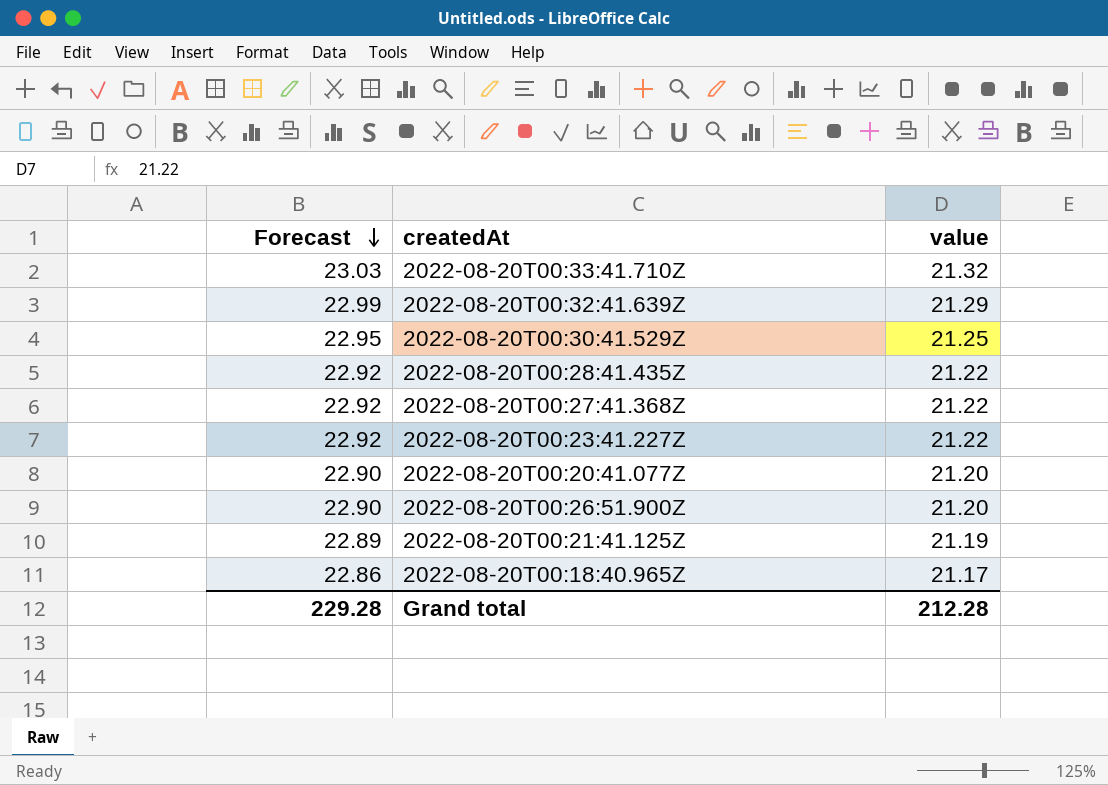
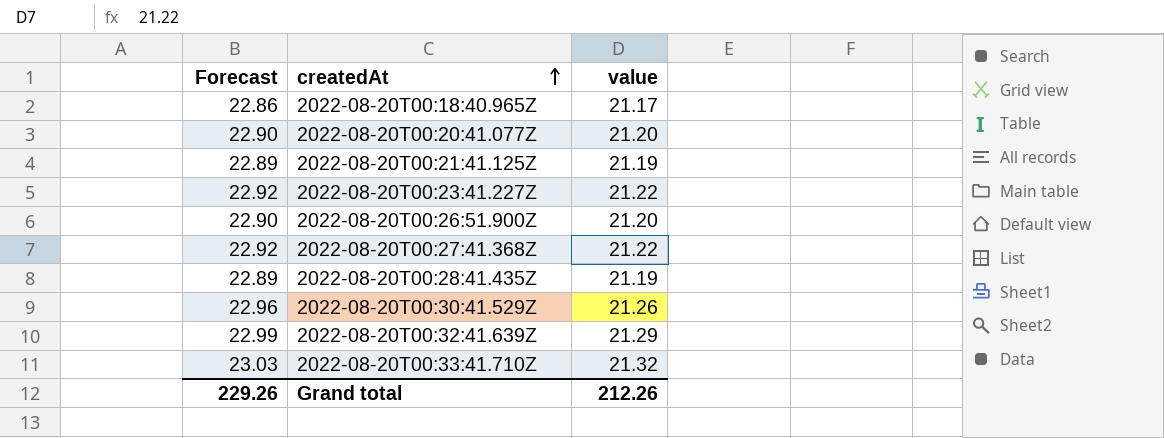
row order: Forecast descending -> createdAt ascending
2022-08-20T00:28:41.435Z | Forecast: 22.92 -> 22.89
2022-08-20T00:28:41.435Z | value: 21.22 -> 21.19
2022-08-20T00:30:41.529Z | Forecast: 22.95 -> 22.96
2022-08-20T00:30:41.529Z | value: 21.25 -> 21.26
Grand total | Forecast: 229.28 -> 229.26
Grand total | value: 212.28 -> 212.26

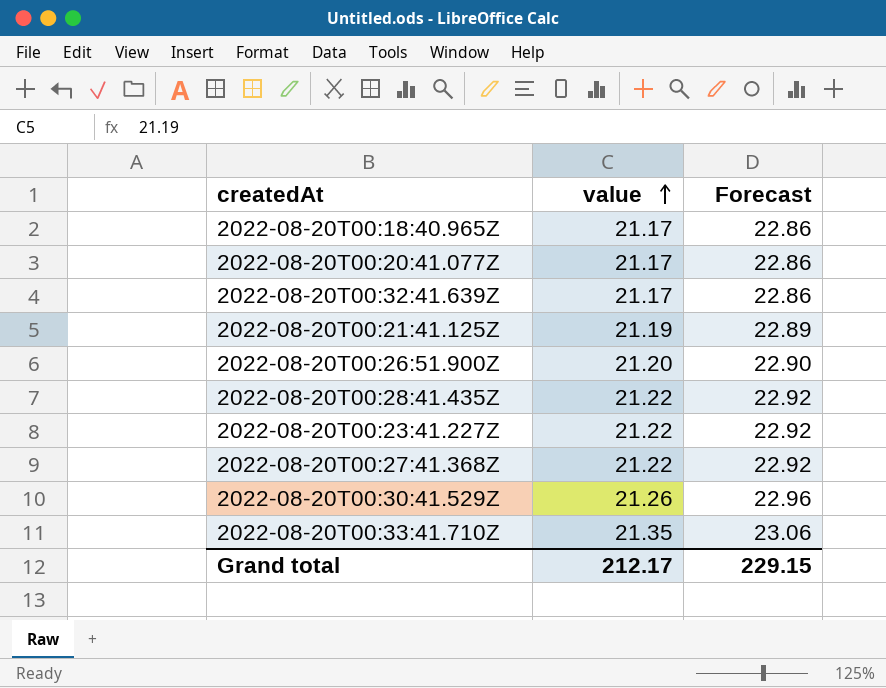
row order: createdAt ascending -> value ascending
column Forecast | position: 1 -> 3
2022-08-20T00:20:41.077Z | value: 21.20 -> 21.17
2022-08-20T00:20:41.077Z | Forecast: 22.90 -> 22.86
2022-08-20T00:32:41.639Z | value: 21.29 -> 21.17
2022-08-20T00:32:41.639Z | Forecast: 22.99 -> 22.86
2022-08-20T00:28:41.435Z | value: 21.19 -> 21.22
2022-08-20T00:28:41.435Z | Forecast: 22.89 -> 22.92
2022-08-20T00:33:41.710Z | value: 21.32 -> 21.35
2022-08-20T00:33:41.710Z | Forecast: 23.03 -> 23.06
Grand total | value: 212.26 -> 212.17
Grand total | Forecast: 229.26 -> 229.15

